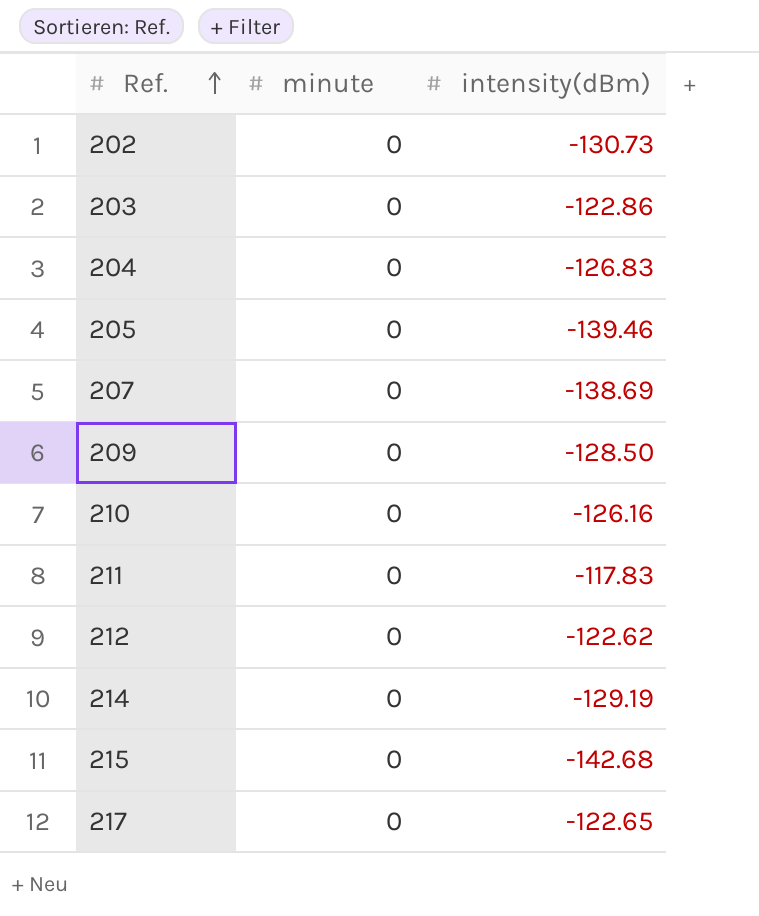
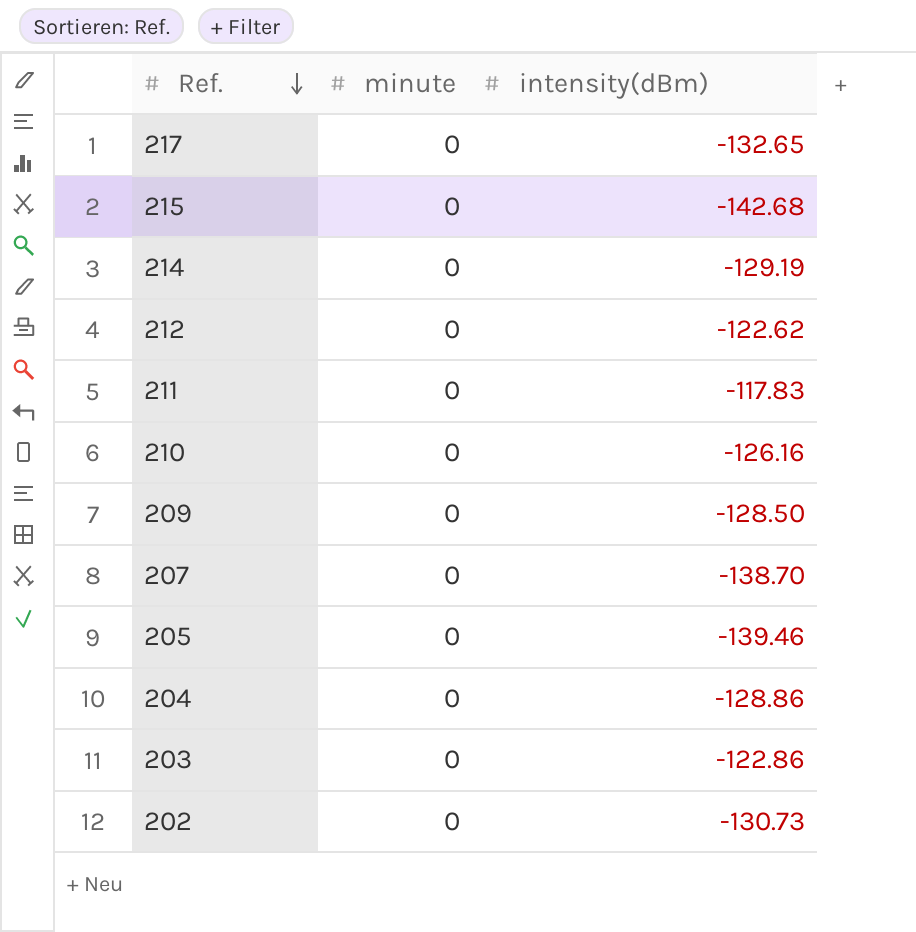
row order: Ref. ascending -> Ref. descending
217 | intensity(dBm): -122.65 -> -132.65
207 | intensity(dBm): -138.69 -> -138.70
204 | intensity(dBm): -126.83 -> -128.86

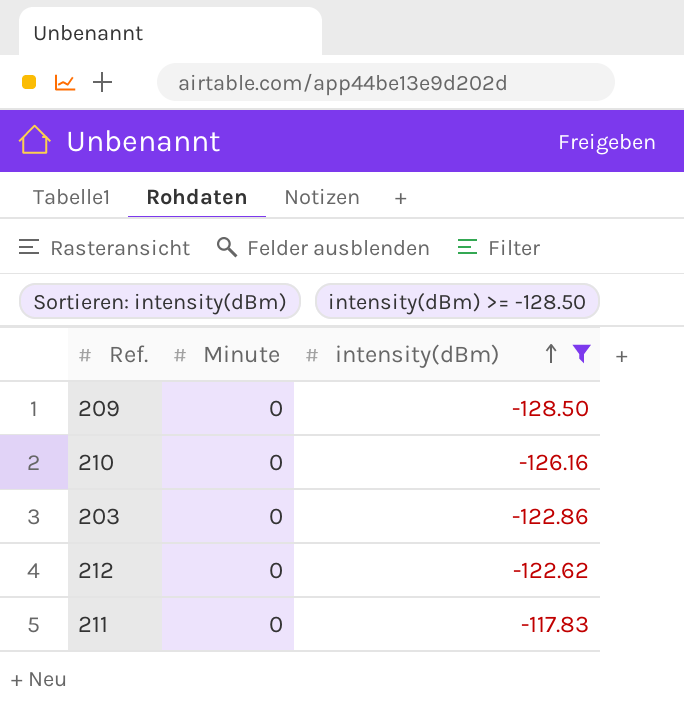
filter: none -> intensity(dBm) >= -128.50
row order: Ref. descending -> intensity(dBm) ascending
column name: minute -> Minute

